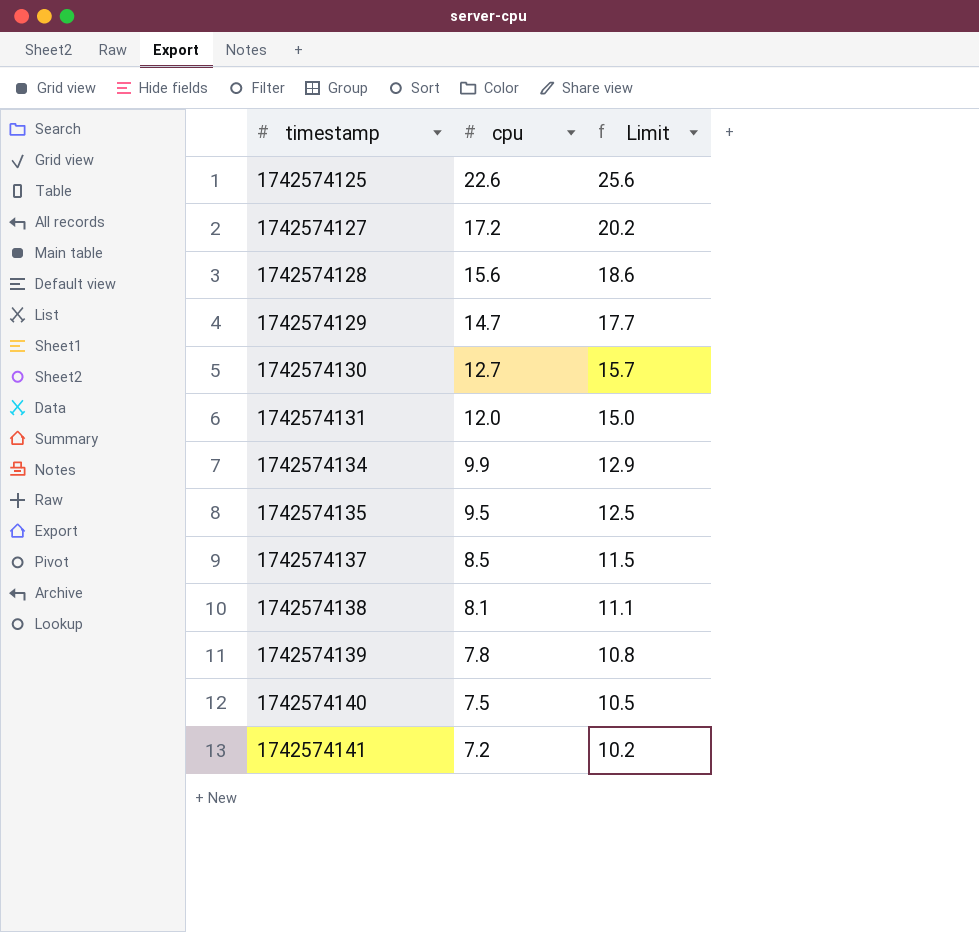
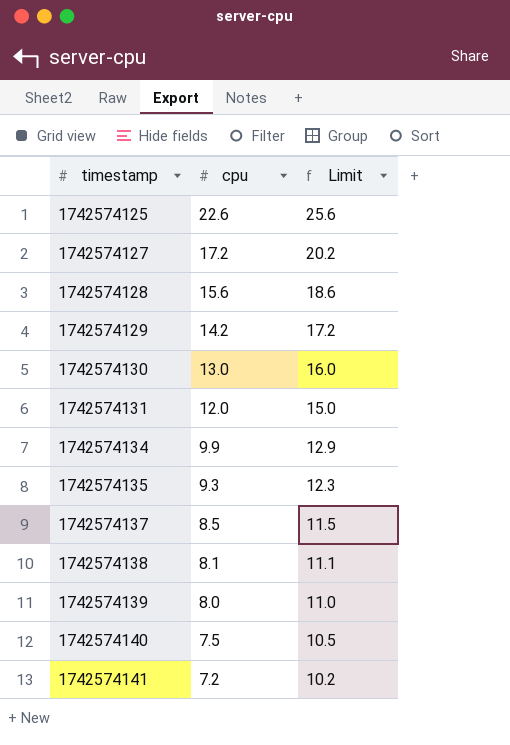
1742574129 | cpu: 14.7 -> 14.2
1742574129 | Limit: 17.7 -> 17.2
1742574130 | cpu: 12.7 -> 13.0
1742574130 | Limit: 15.7 -> 16.0
1742574135 | cpu: 9.5 -> 9.3
1742574135 | Limit: 12.5 -> 12.3
1742574139 | cpu: 7.8 -> 8.0
1742574139 | Limit: 10.8 -> 11.0

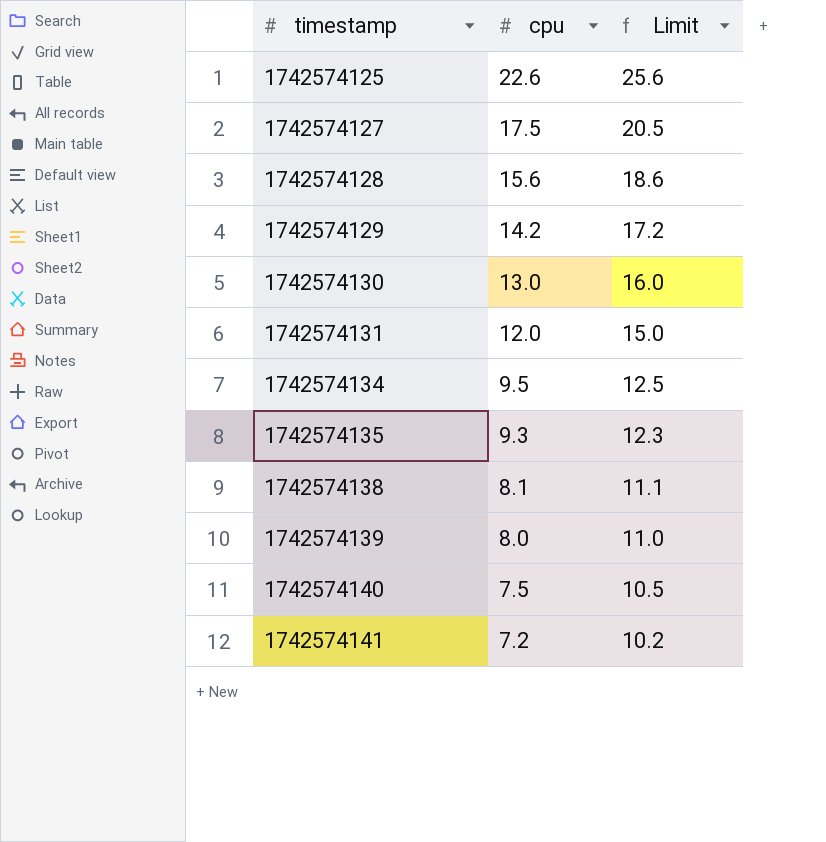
row 1742574137: 8.5 | 11.5 -> none
1742574127 | cpu: 17.2 -> 17.5
1742574127 | Limit: 20.2 -> 20.5
1742574134 | cpu: 9.9 -> 9.5
1742574134 | Limit: 12.9 -> 12.5

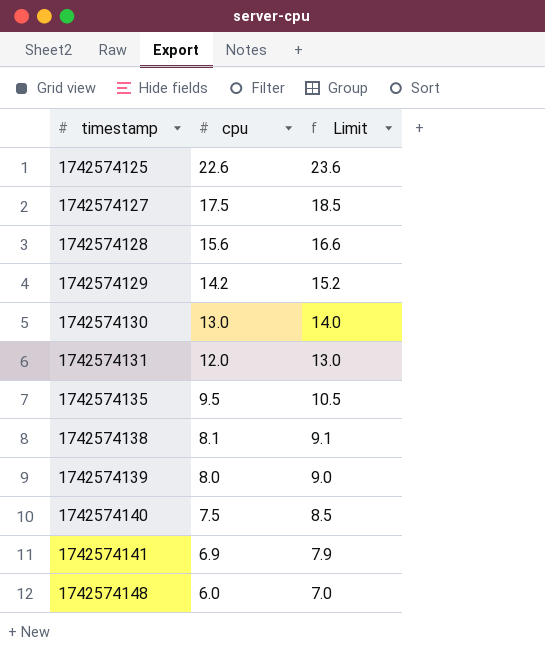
column Limit | formula: [cpu] + 3 -> [cpu] + 1
row 1742574134: 9.5 | 12.5 -> none
1742574135 | cpu: 9.3 -> 9.5
1742574141 | cpu: 7.2 -> 6.9
row 1742574148: none -> 6.0 | 7.0

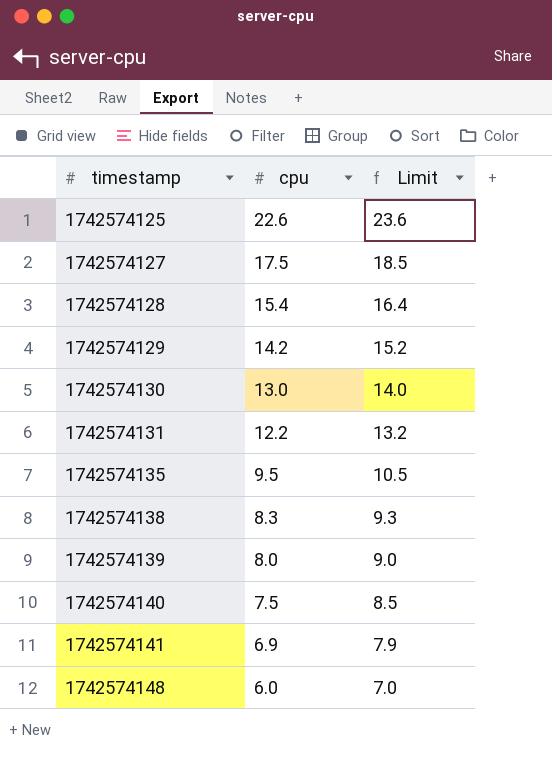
1742574128 | cpu: 15.6 -> 15.4
1742574128 | Limit: 16.6 -> 16.4
1742574131 | cpu: 12.0 -> 12.2
1742574131 | Limit: 13.0 -> 13.2
1742574138 | cpu: 8.1 -> 8.3
1742574138 | Limit: 9.1 -> 9.3

